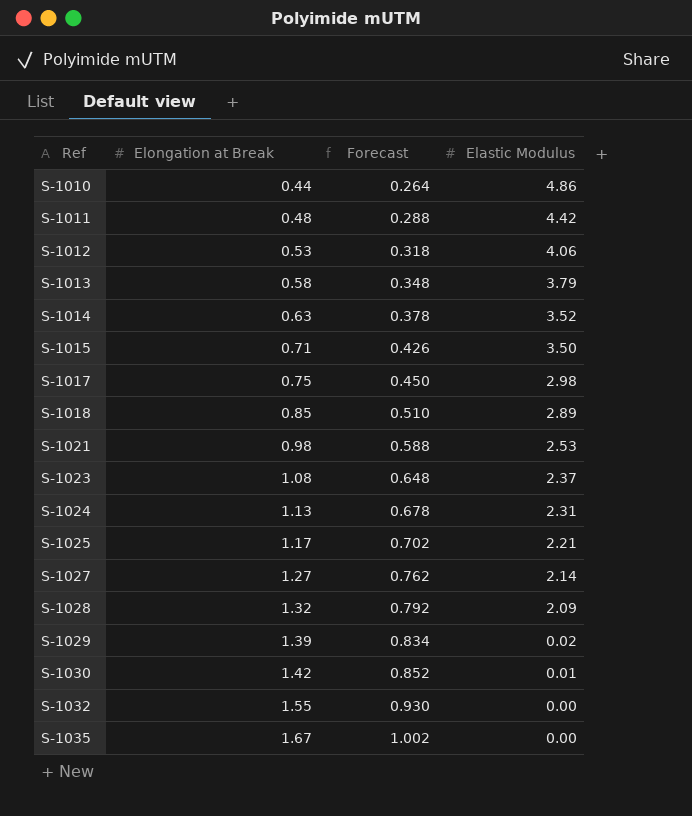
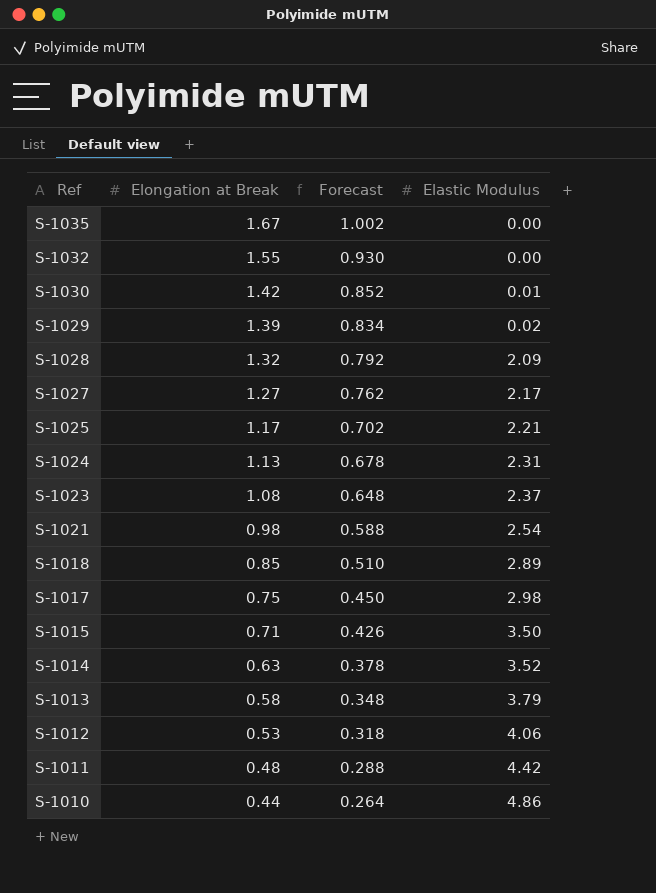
row order: Ref ascending -> Ref descending
S-1027 | Elastic Modulus: 2.14 -> 2.17
S-1021 | Elastic Modulus: 2.53 -> 2.54

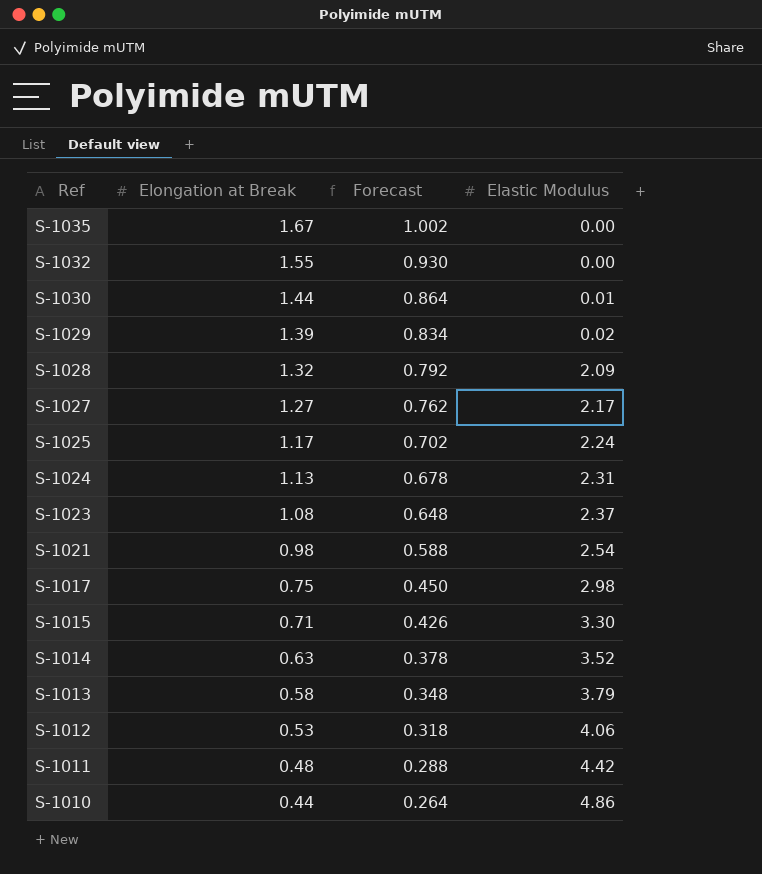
row S-1018: 0.85 | 0.510 | 2.89 -> none
S-1030 | Elongation at Break: 1.42 -> 1.44
S-1030 | Forecast: 0.852 -> 0.864
S-1025 | Elastic Modulus: 2.21 -> 2.24
S-1015 | Elastic Modulus: 3.50 -> 3.30

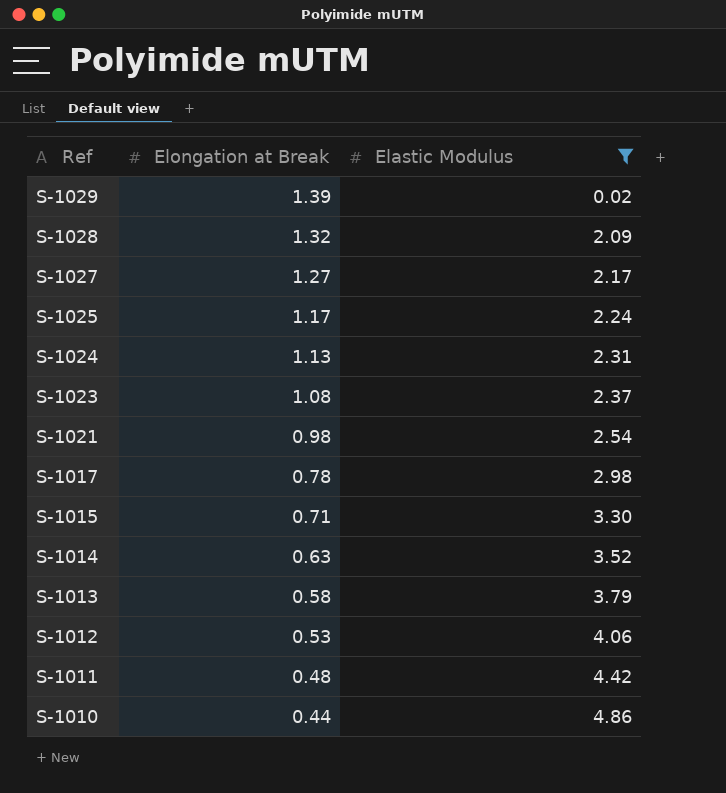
filter: none -> Elastic Modulus >= 0.02
column Forecast | formula: [Elongation at Break] * 0.6 -> none
S-1017 | Elongation at Break: 0.75 -> 0.78

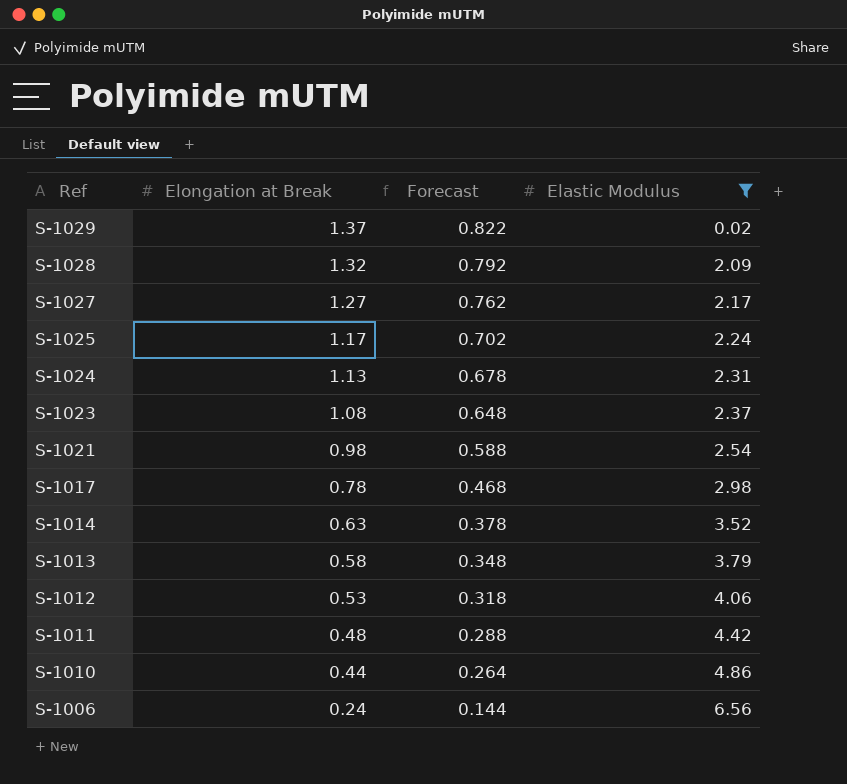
column Forecast | formula: none -> [Elongation at Break] * 0.6
row S-1015: 0.71 | 3.30 -> none
S-1029 | Elongation at Break: 1.39 -> 1.37
row S-1006: none -> 0.24 | 0.144 | 6.56

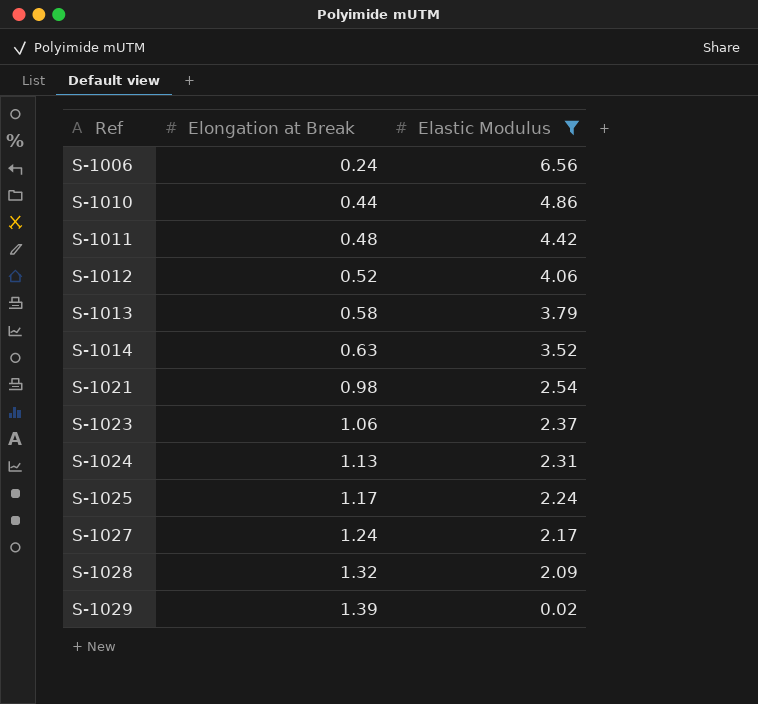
row order: Ref descending -> Ref ascending
column Forecast | formula: [Elongation at Break] * 0.6 -> none
row S-1017: 0.78 | 0.468 | 2.98 -> none
S-1012 | Elongation at Break: 0.53 -> 0.52
S-1023 | Elongation at Break: 1.08 -> 1.06
S-1027 | Elongation at Break: 1.27 -> 1.24
S-1029 | Elongation at Break: 1.37 -> 1.39

